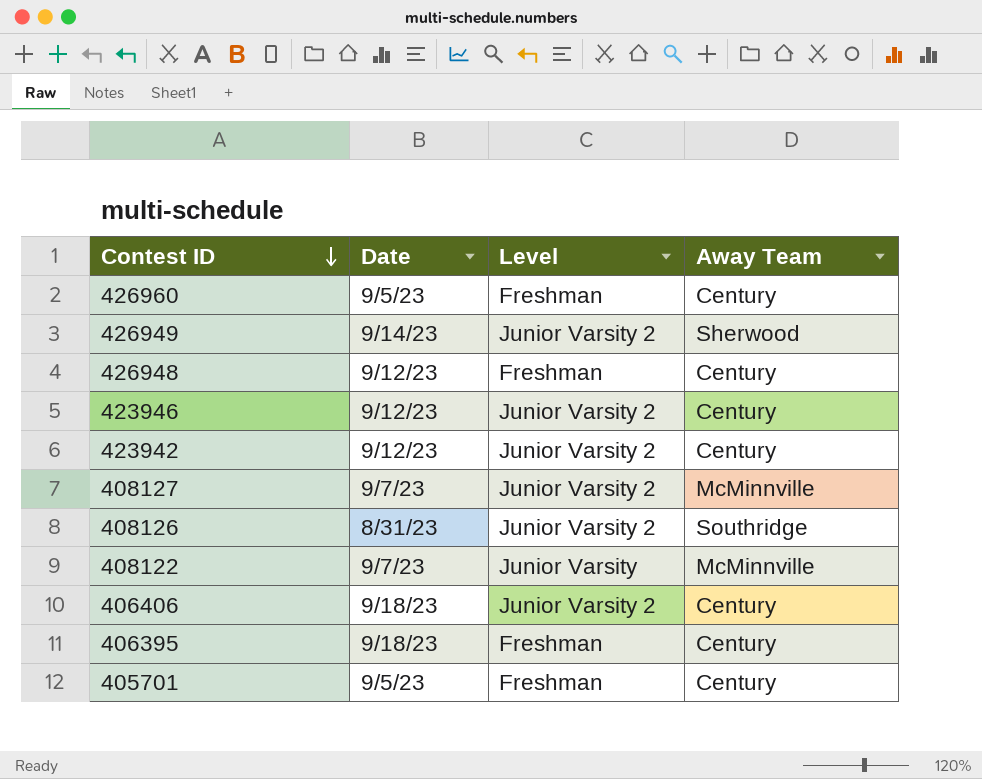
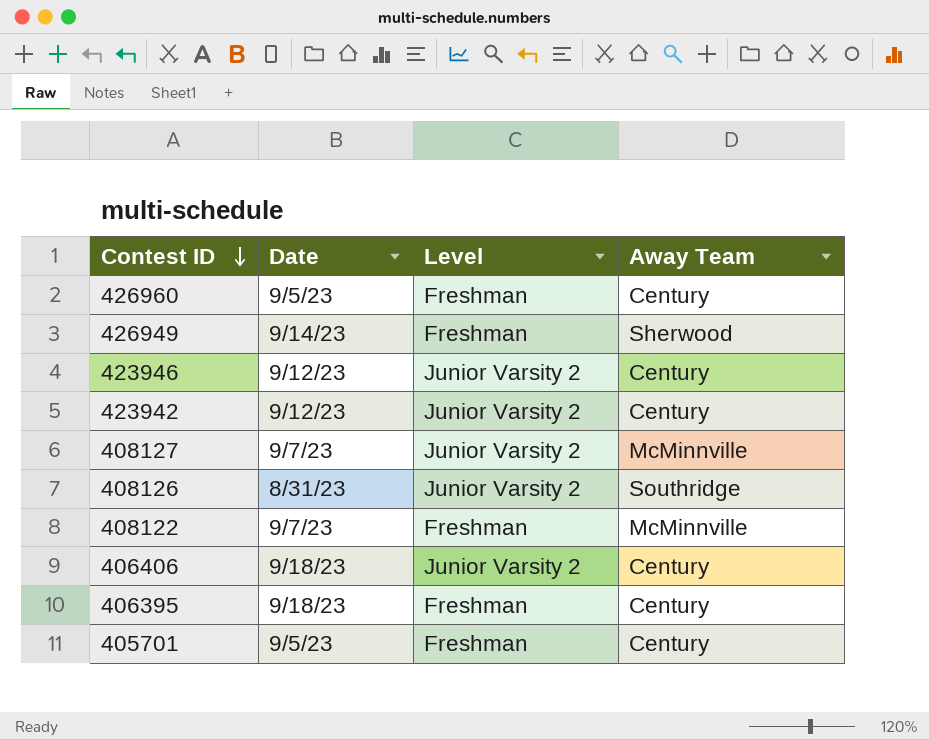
row 426948: 9/12/23 | Freshman | Century -> none
426949 | Level: Junior Varsity 2 -> Freshman
408122 | Level: Junior Varsity -> Freshman

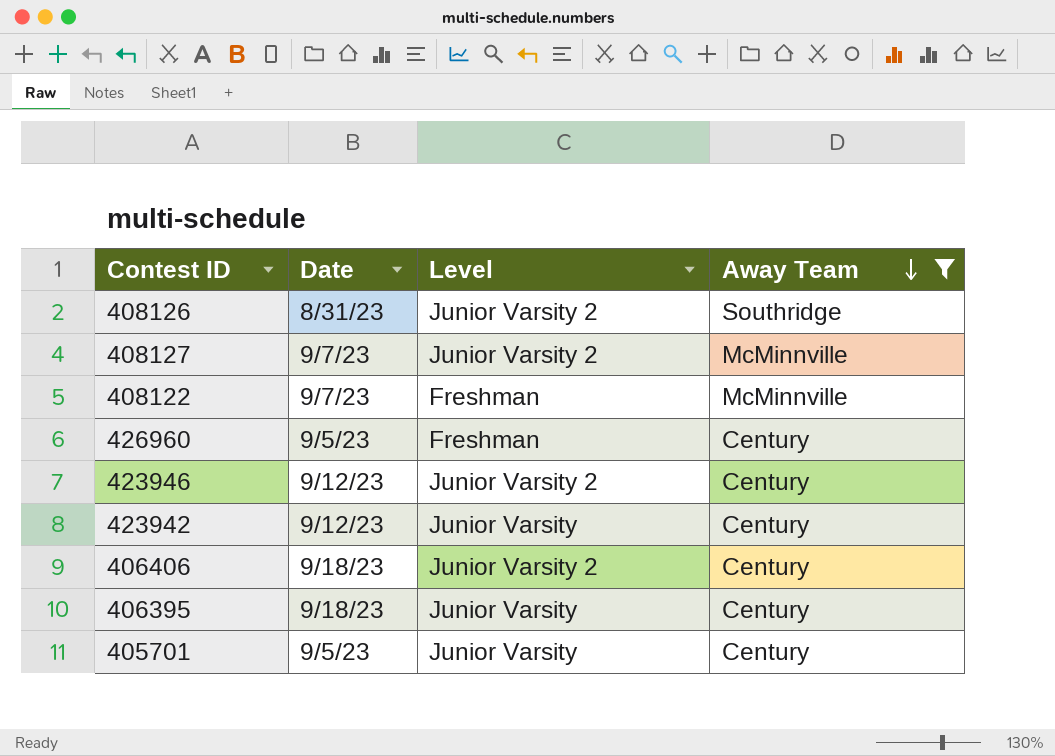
filter: none -> Away Team != Sherwood
row order: Contest ID descending -> Away Team descending
423942 | Level: Junior Varsity 2 -> Junior Varsity
406395 | Level: Freshman -> Junior Varsity
405701 | Level: Freshman -> Junior Varsity

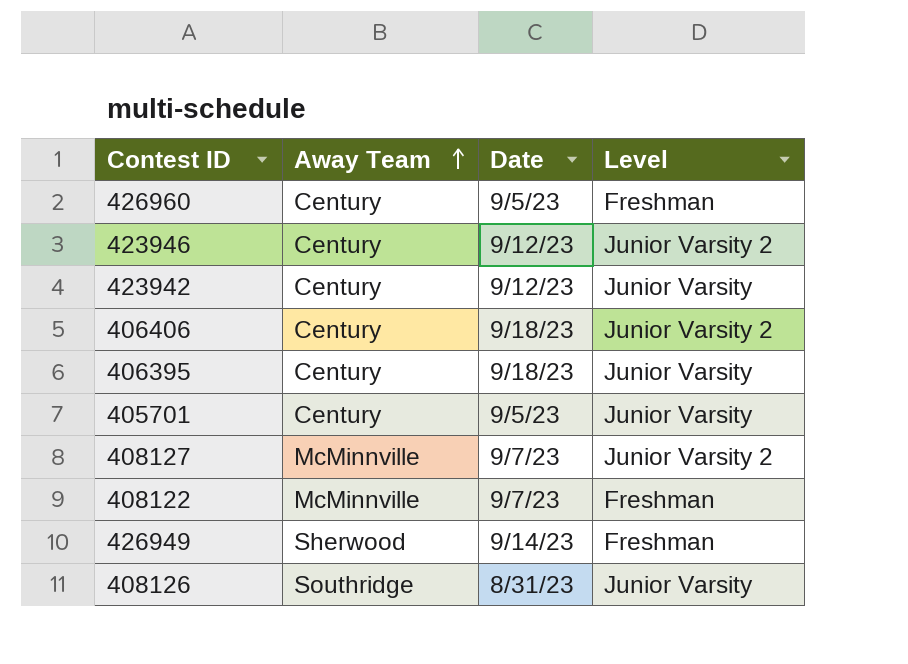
filter: Away Team != Sherwood -> none
row order: Away Team descending -> Away Team ascending
column Away Team | position: 4 -> 2
408126 | Level: Junior Varsity 2 -> Junior Varsity

